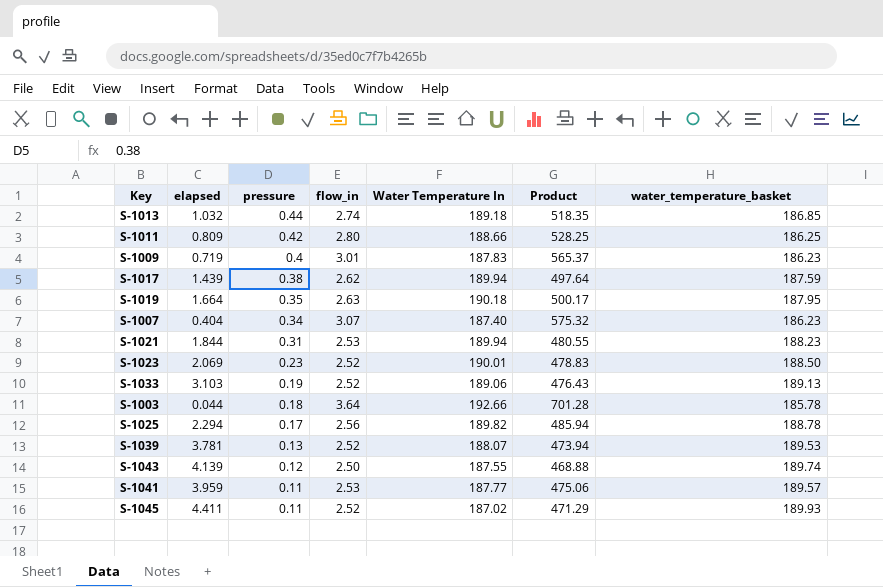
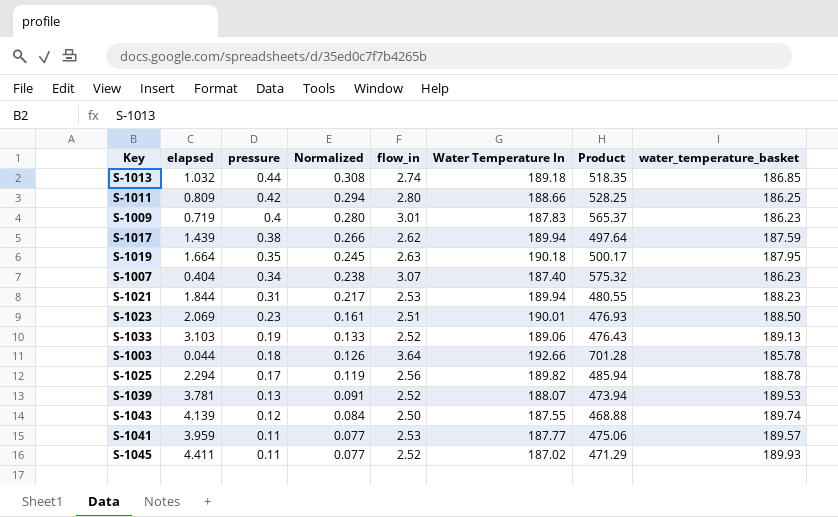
column Normalized | formula: none -> [pressure] * 0.7
S-1023 | flow_in: 2.52 -> 2.51
S-1023 | Product: 478.83 -> 476.93

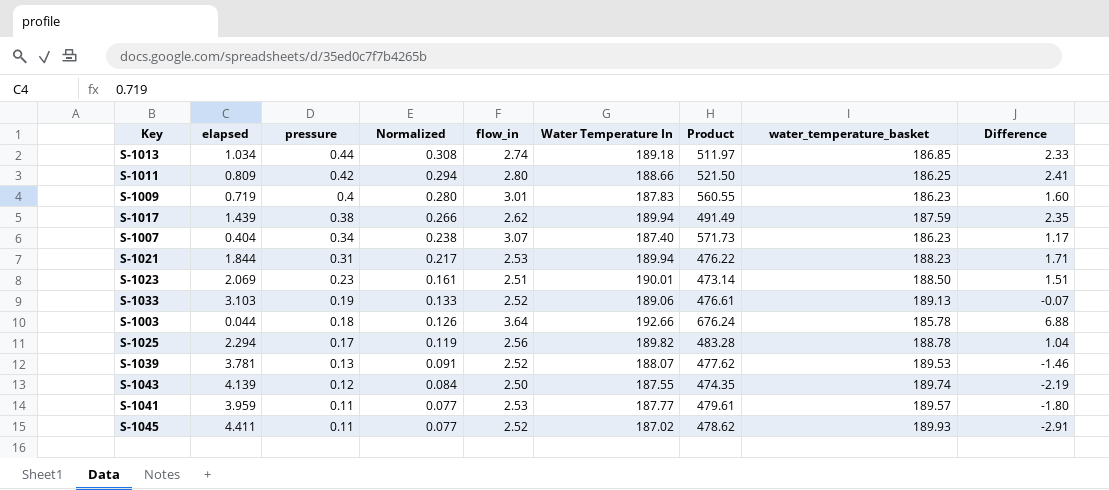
column Product | formula: [flow_in] * [Water Temperature In] -> [flow_in] * [water_temperature_basket]
column Difference | formula: none -> [Water Temperature In] - [water_temperature_basket]
row S-1019: 1.664 | 0.35 | 0.245 | 2.63 | 190.18 | 500.17 | 187.95 -> none
S-1013 | elapsed: 1.032 -> 1.034

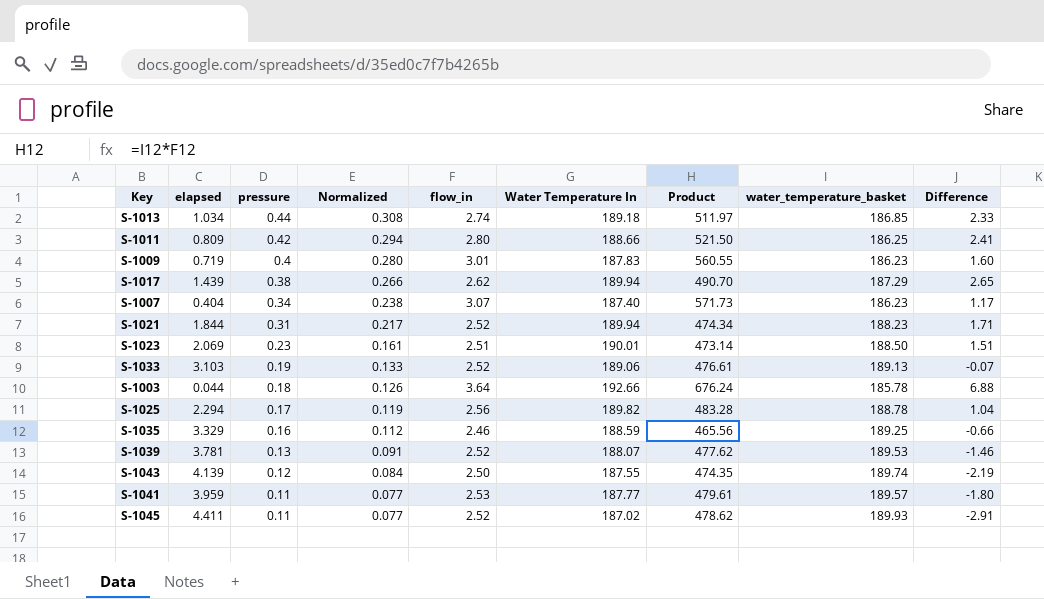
S-1017 | Product: 491.49 -> 490.70
S-1017 | water_temperature_basket: 187.59 -> 187.29
S-1017 | Difference: 2.35 -> 2.65
S-1021 | flow_in: 2.53 -> 2.52
S-1021 | Product: 476.22 -> 474.34
row S-1035: none -> 3.329 | 0.16 | 0.112 | 2.46 | 188.59 | 465.56 | 189.25 | -0.66

